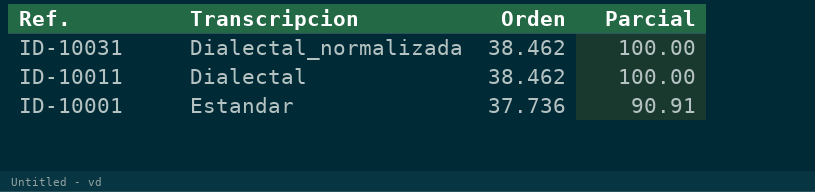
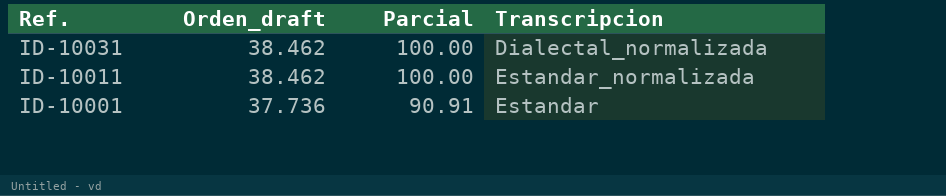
column name: Orden -> Orden_draft
column Transcripcion | position: 2 -> 4
ID-10011 | Transcripcion: Dialectal -> Estandar_normalizada

